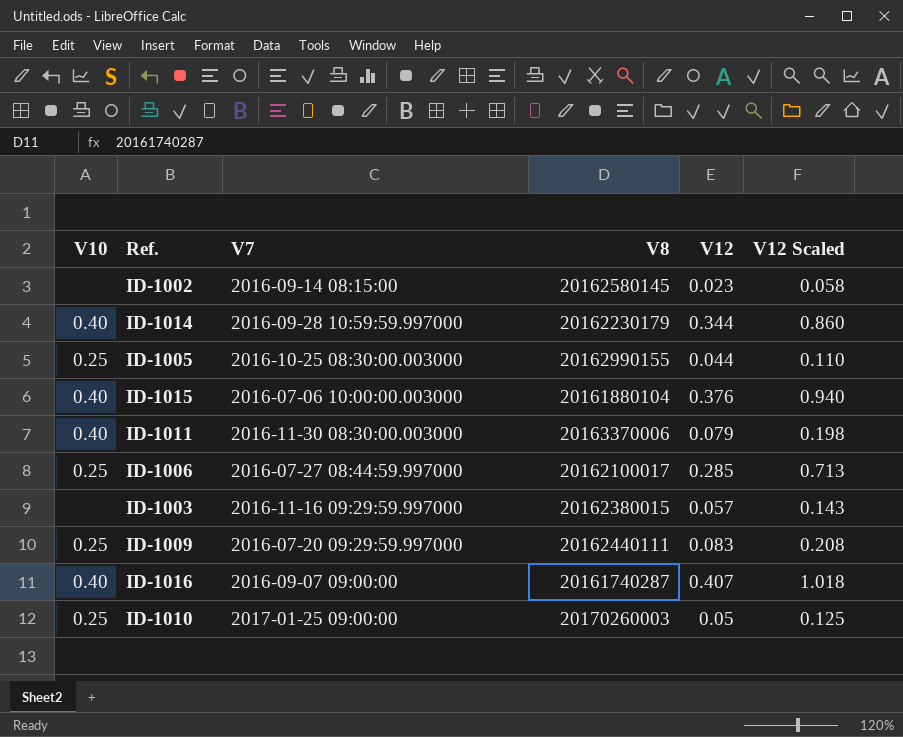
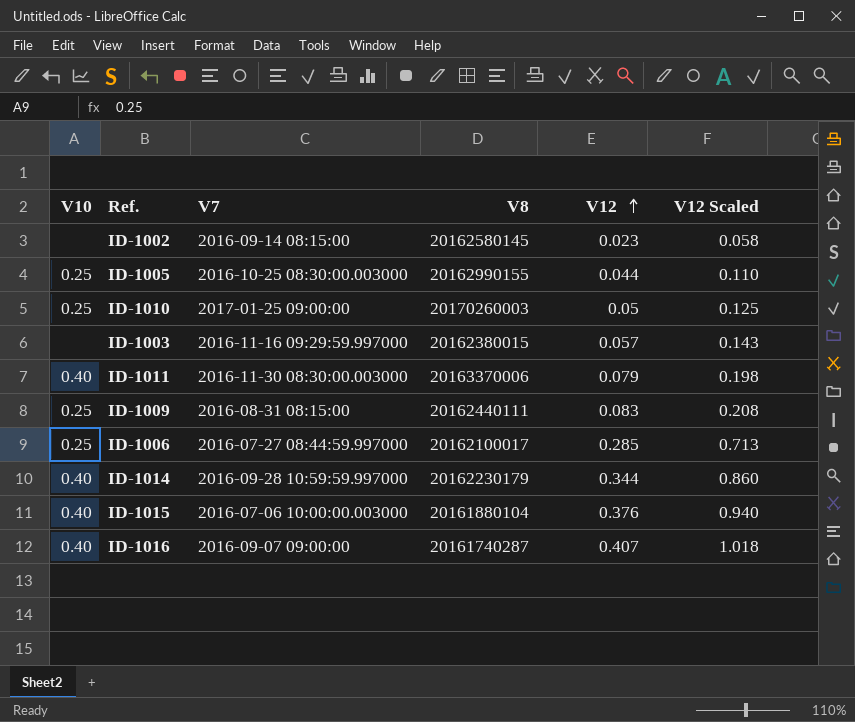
row order: none -> V12 ascending
ID-1009 | V7: 2016-07-20 09:29:59.997000 -> 2016-08-31 08:15:00

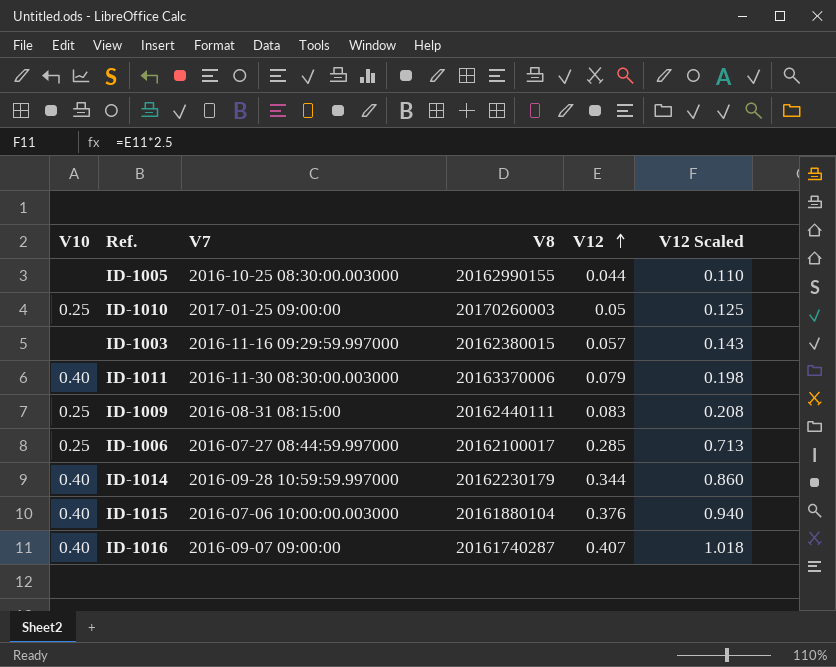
row ID-1002: none | 2016-09-14 08:15:00 | 20162580145 | 0.023 | 0.058 -> none
ID-1005 | V10: 0.25 -> none

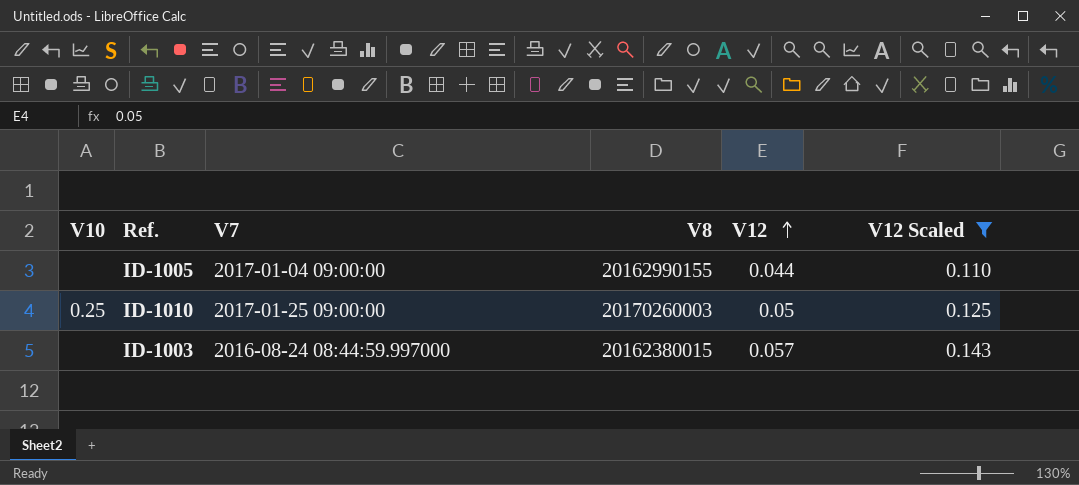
filter: none -> V12 Scaled <= 0.143
ID-1005 | V7: 2016-10-25 08:30:00.003000 -> 2017-01-04 09:00:00
ID-1003 | V7: 2016-11-16 09:29:59.997000 -> 2016-08-24 08:44:59.997000

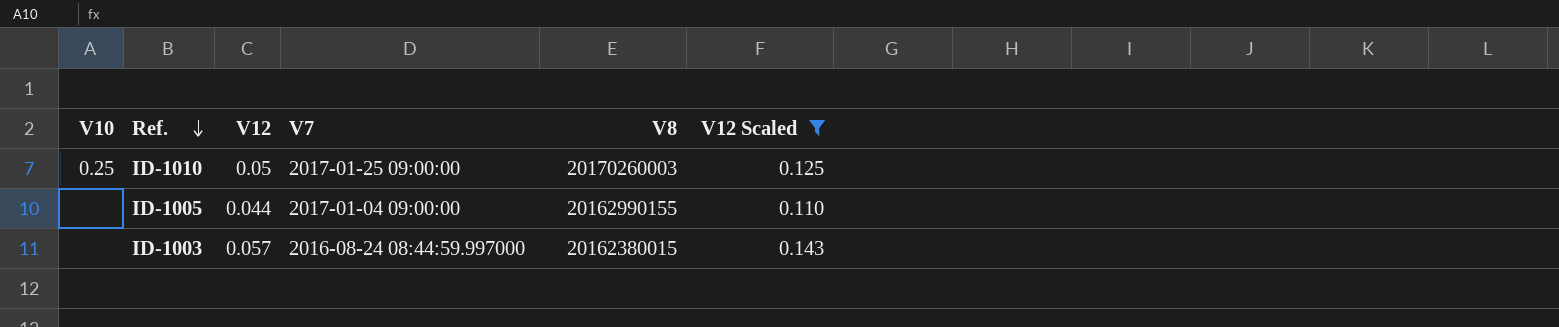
row order: V12 ascending -> Ref. descending
column V12 | position: 5 -> 3

